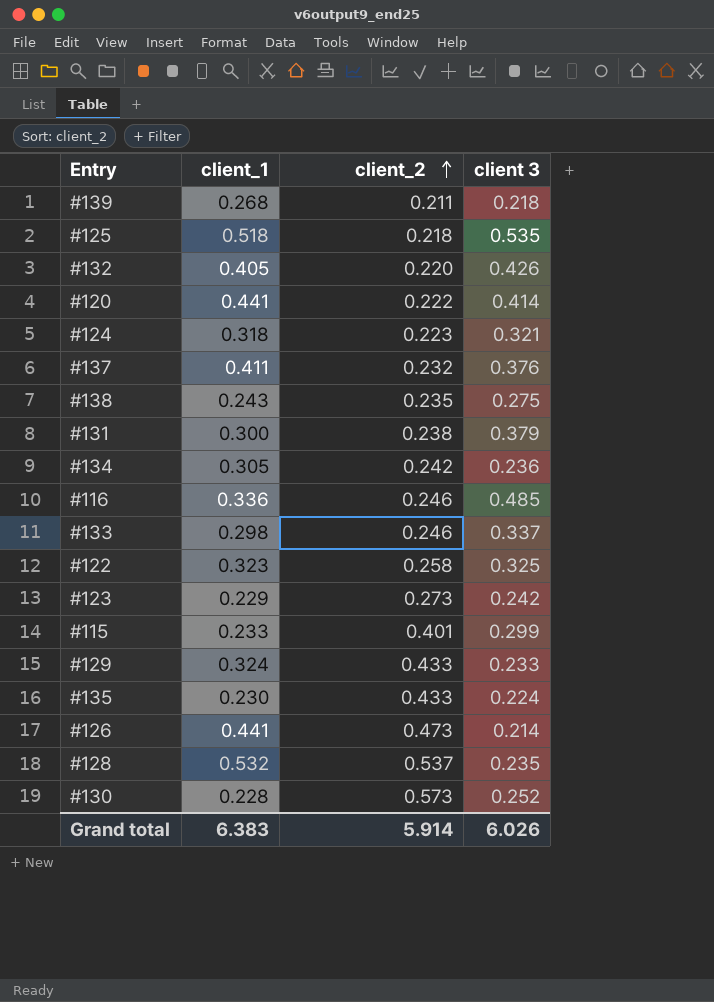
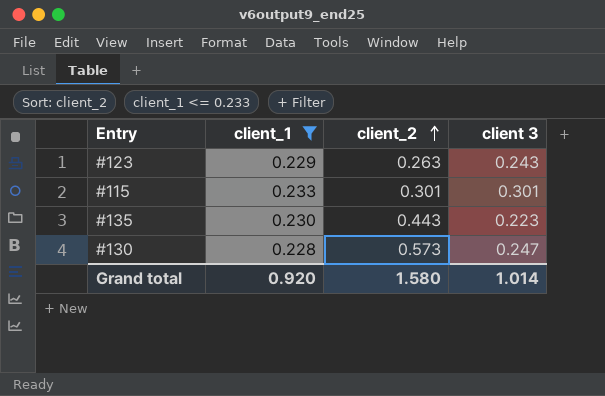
filter: none -> client_1 <= 0.233
#123 | client_2: 0.273 -> 0.263
#123 | client 3: 0.242 -> 0.243
#115 | client_2: 0.401 -> 0.301
#115 | client 3: 0.299 -> 0.301
#135 | client_2: 0.433 -> 0.443
#135 | client 3: 0.224 -> 0.223
#130 | client 3: 0.252 -> 0.247
Grand total | client_1: 6.383 -> 0.920
Grand total | client_2: 5.914 -> 1.580
Grand total | client 3: 6.026 -> 1.014

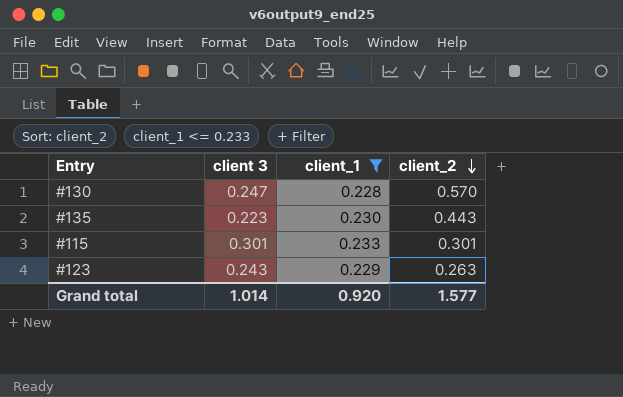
row order: client_2 ascending -> client_2 descending
column client 3 | position: 4 -> 2
#130 | client_2: 0.573 -> 0.570
Grand total | client_2: 1.580 -> 1.577

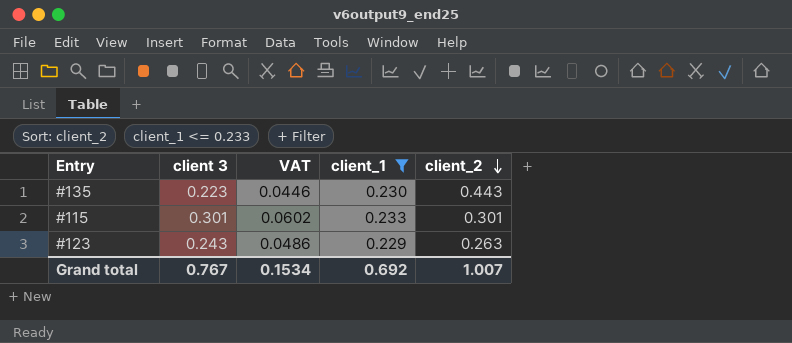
column VAT | formula: none -> [client 3] * 0.2
row #130: 0.247 | 0.228 | 0.570 -> none
Grand total | client 3: 1.014 -> 0.767
Grand total | client_1: 0.920 -> 0.692
Grand total | client_2: 1.577 -> 1.007

